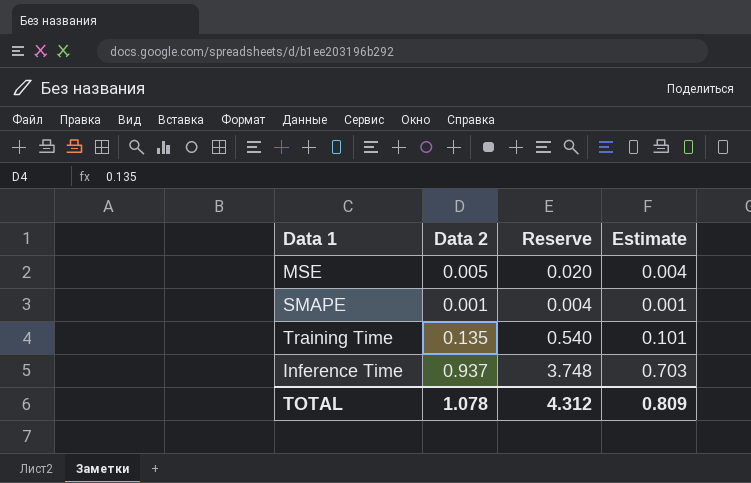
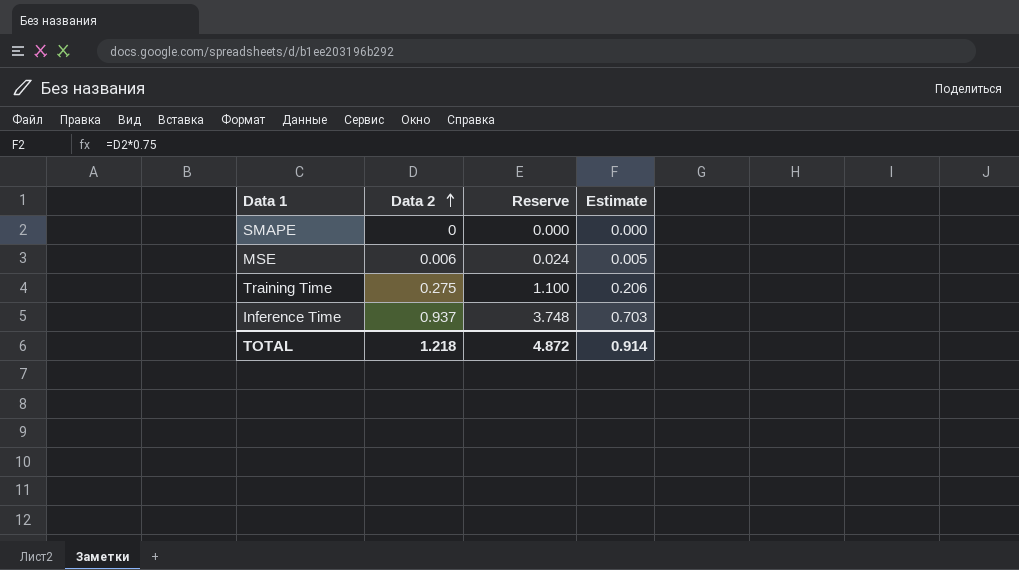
row order: none -> Data 2 ascending
SMAPE | Data 2: 0.001 -> 0
SMAPE | Reserve: 0.004 -> 0.000
SMAPE | Estimate: 0.001 -> 0.000
MSE | Data 2: 0.005 -> 0.006
MSE | Reserve: 0.020 -> 0.024
MSE | Estimate: 0.004 -> 0.005
Training Time | Data 2: 0.135 -> 0.275
Training Time | Reserve: 0.540 -> 1.100
Training Time | Estimate: 0.101 -> 0.206
TOTAL | Data 2: 1.078 -> 1.218
TOTAL | Reserve: 4.312 -> 4.872
TOTAL | Estimate: 0.809 -> 0.914

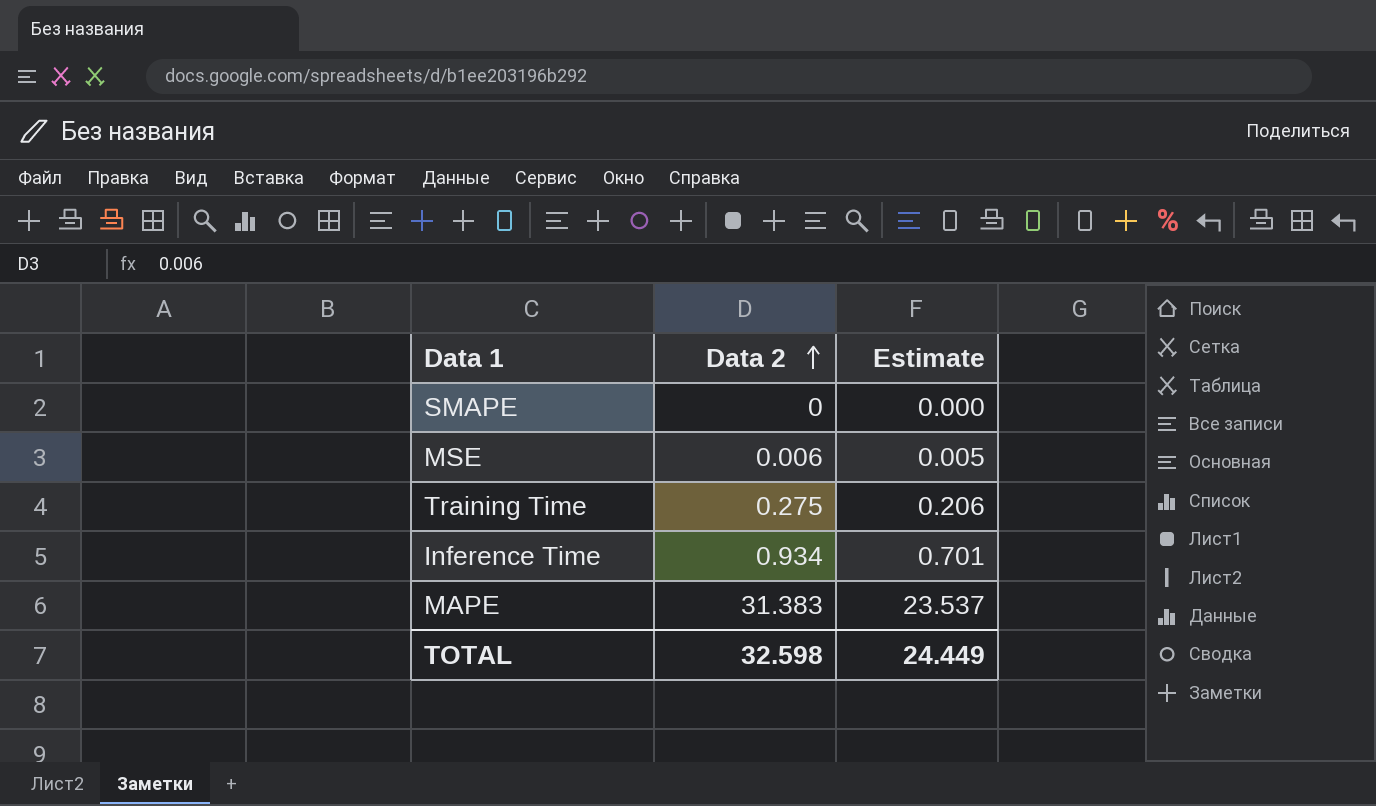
column Reserve | formula: [Data 2] * 4 -> none
Inference Time | Data 2: 0.937 -> 0.934
Inference Time | Estimate: 0.703 -> 0.701
row MAPE: none -> 31.383 | 23.537
TOTAL | Data 2: 1.218 -> 32.598
TOTAL | Estimate: 0.914 -> 24.449

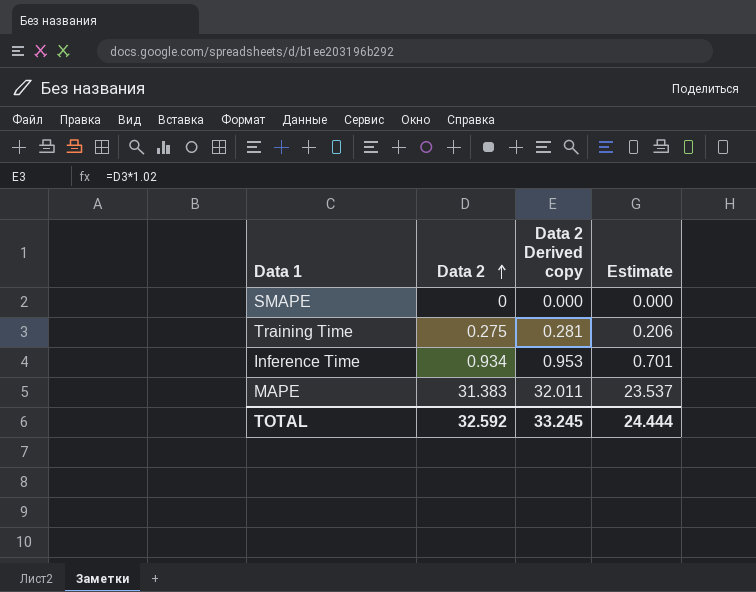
column Data 2 Derived copy | formula: none -> [Data 2] * 1.02
row MSE: 0.006 | 0.005 -> none
TOTAL | Data 2: 32.598 -> 32.592
TOTAL | Estimate: 24.449 -> 24.444

